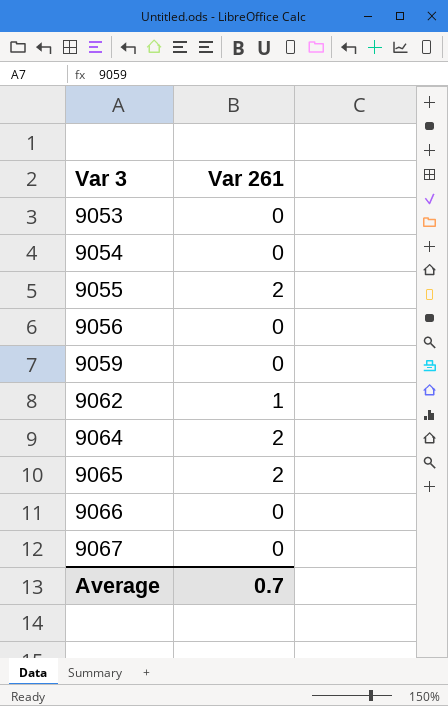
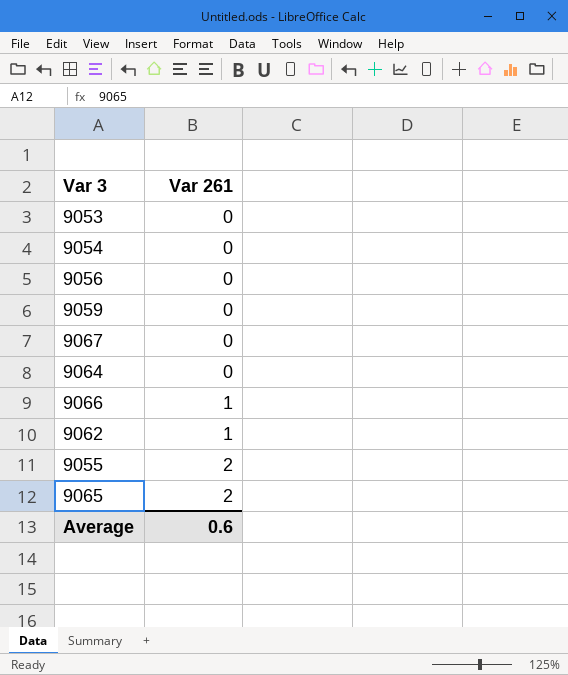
row order: Var 3 ascending -> Var 261 ascending
9064 | Var 261: 2 -> 0
9066 | Var 261: 0 -> 1
Average | Var 261: 0.7 -> 0.6

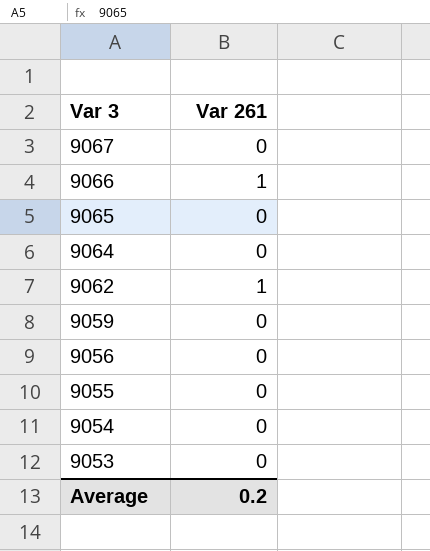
row order: Var 261 ascending -> Var 3 descending
9065 | Var 261: 2 -> 0
9055 | Var 261: 2 -> 0
Average | Var 261: 0.6 -> 0.2

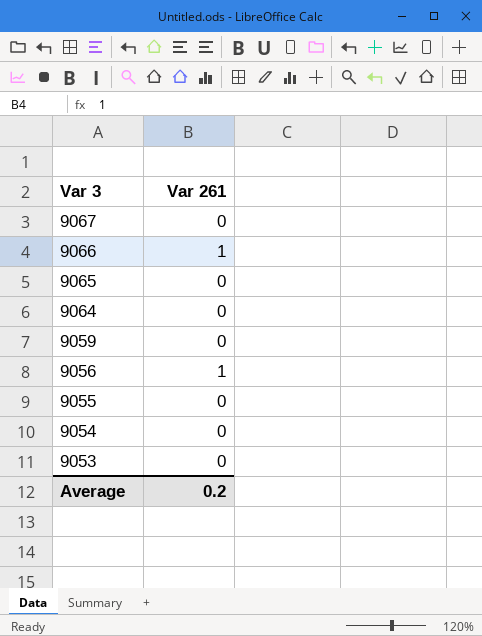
row 9062: 1 -> none
9056 | Var 261: 0 -> 1

